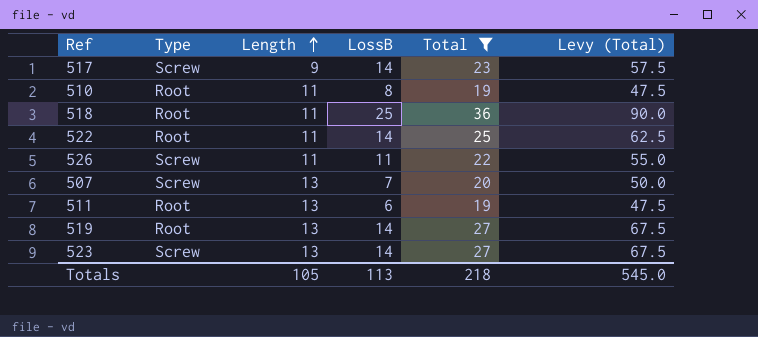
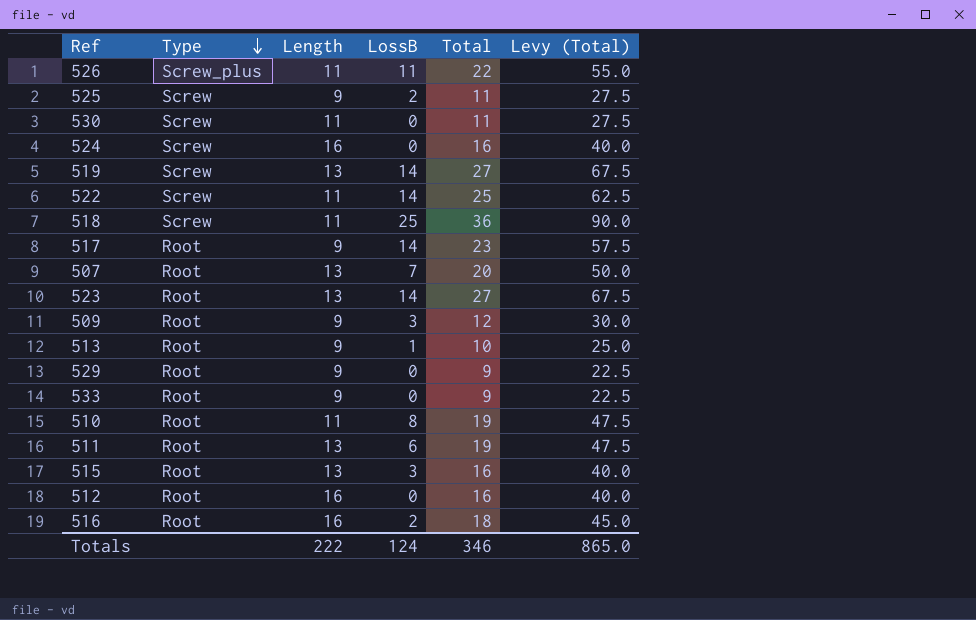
filter: Total >= 19 -> none
row order: Length ascending -> Type descending
526 | Type: Screw -> Screw_plus
519 | Type: Root -> Screw
522 | Type: Root -> Screw
518 | Type: Root -> Screw
517 | Type: Screw -> Root
507 | Type: Screw -> Root
523 | Type: Screw -> Root
Totals | Length: 105 -> 222
Totals | LossB: 113 -> 124
Totals | Total: 218 -> 346
Totals | Levy (Total): 545.0 -> 865.0

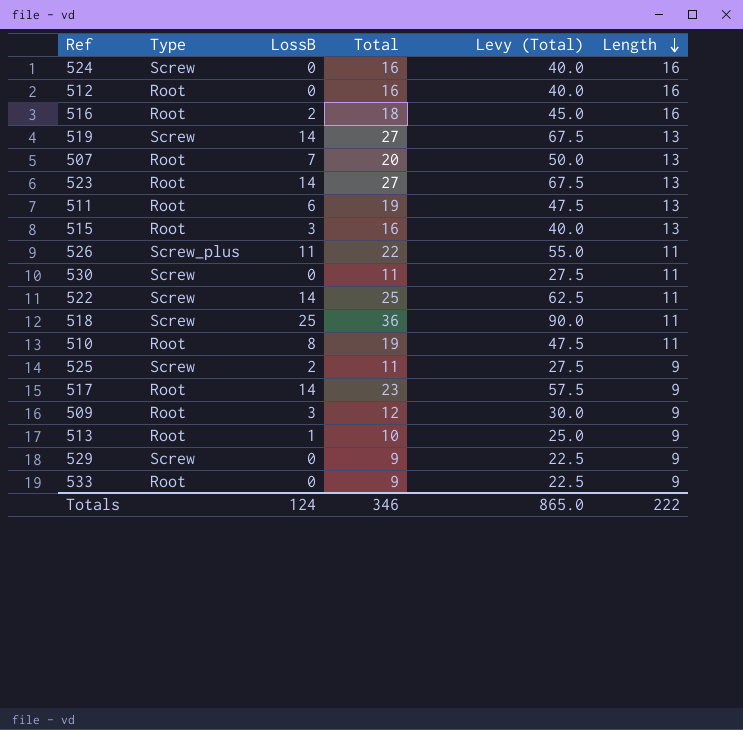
row order: Type descending -> Length descending
column Length | position: 3 -> 6
529 | Type: Root -> Screw

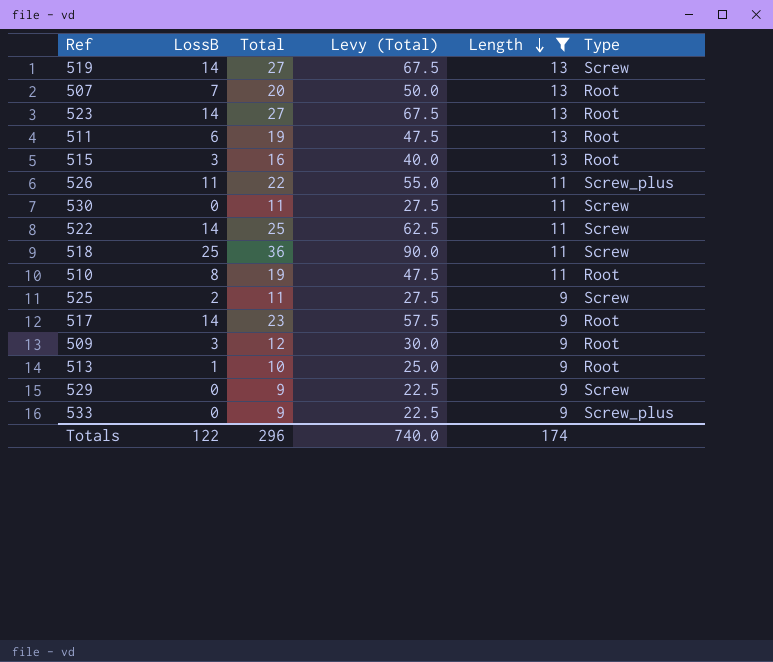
filter: none -> Length != 16
column Type | position: 2 -> 6
533 | Type: Root -> Screw_plus
Totals | LossB: 124 -> 122
Totals | Total: 346 -> 296
Totals | Levy (Total): 865.0 -> 740.0
Totals | Length: 222 -> 174

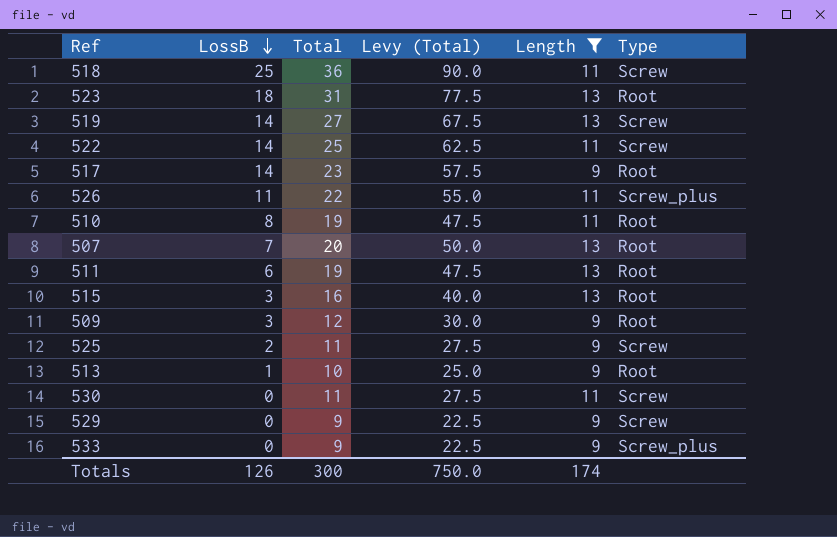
row order: Length descending -> LossB descending
523 | LossB: 14 -> 18
523 | Total: 27 -> 31
523 | Levy (Total): 67.5 -> 77.5
Totals | LossB: 122 -> 126
Totals | Total: 296 -> 300
Totals | Levy (Total): 740.0 -> 750.0

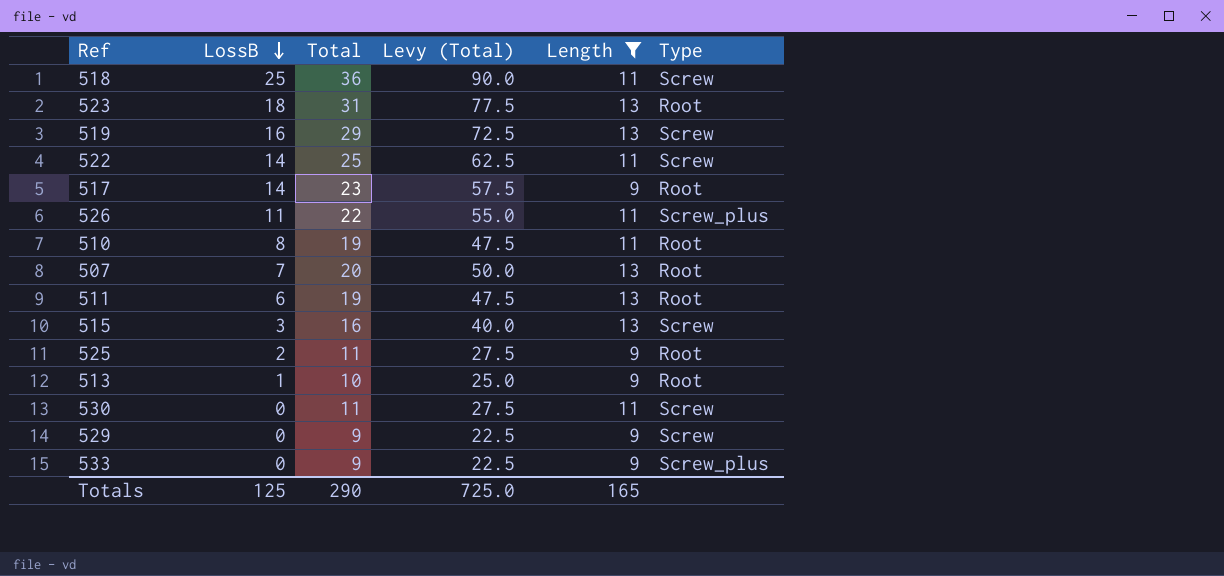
row 509: 3 | 12 | 30.0 | 9 | Root -> none
519 | LossB: 14 -> 16
519 | Total: 27 -> 29
519 | Levy (Total): 67.5 -> 72.5
515 | Type: Root -> Screw
525 | Type: Screw -> Root
Totals | LossB: 126 -> 125
Totals | Total: 300 -> 290
Totals | Levy (Total): 750.0 -> 725.0
Totals | Length: 174 -> 165

